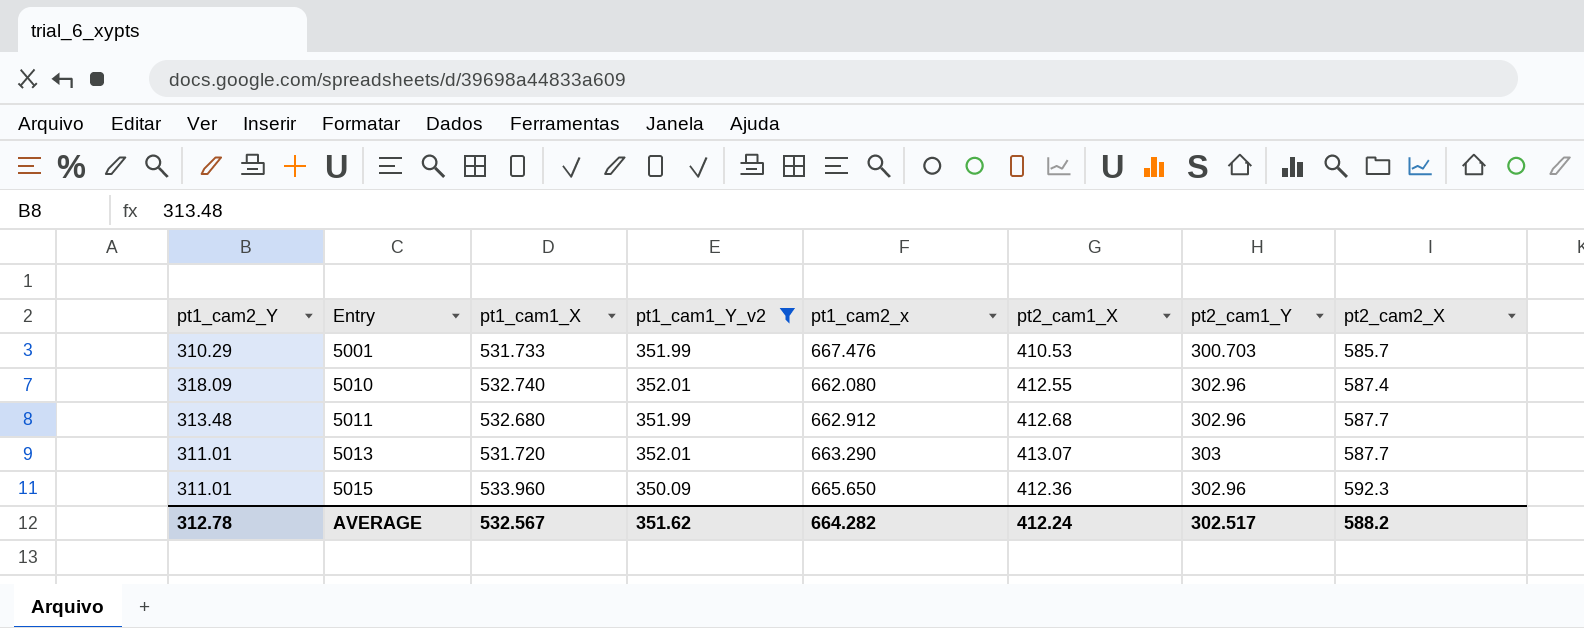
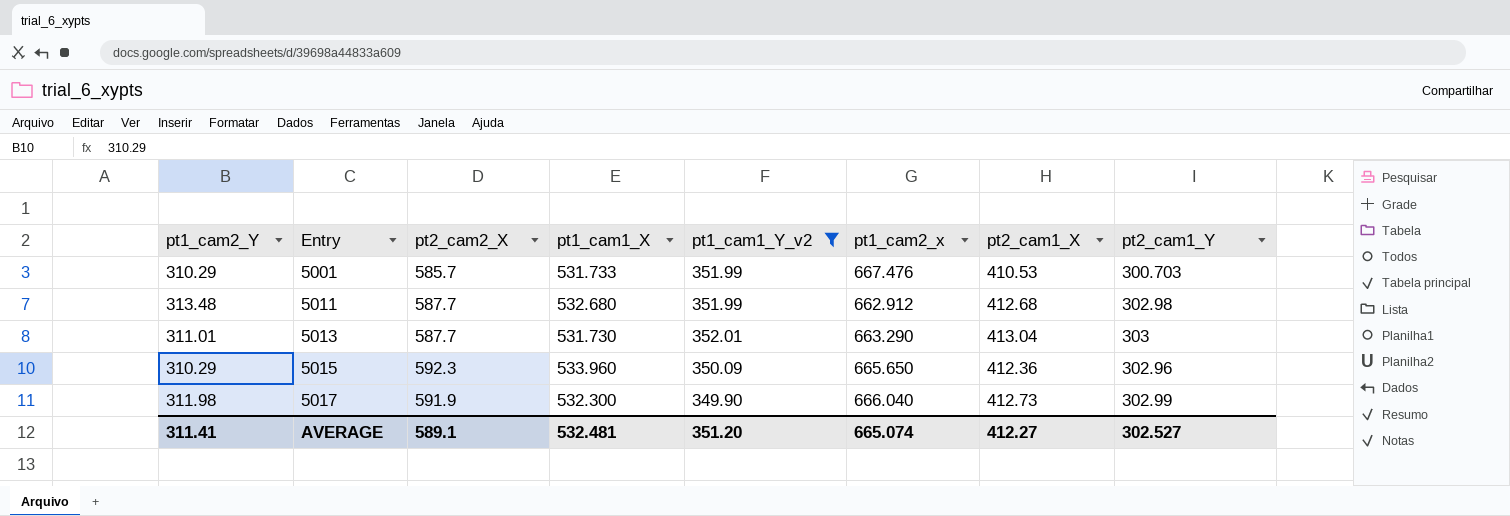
column pt2_cam2_X | position: 8 -> 3
row 5010: 318.09 | 532.740 | 352.01 | 662.080 | 412.55 | 302.96 | 587.4 -> none
5011 | pt2_cam1_Y: 302.96 -> 302.98
5013 | pt1_cam1_X: 531.720 -> 531.730
5013 | pt2_cam1_X: 413.07 -> 413.04
5015 | pt1_cam2_Y: 311.01 -> 310.29
row 5017: none -> 311.98 | 591.9 | 532.300 | 349.90 | 666.040 | 412.73 | 302.99
AVERAGE | pt1_cam2_Y: 312.78 -> 311.41
AVERAGE | pt2_cam2_X: 588.2 -> 589.1
AVERAGE | pt1_cam1_X: 532.567 -> 532.481
AVERAGE | pt1_cam1_Y_v2: 351.62 -> 351.20
AVERAGE | pt1_cam2_x: 664.282 -> 665.074
AVERAGE | pt2_cam1_X: 412.24 -> 412.27
AVERAGE | pt2_cam1_Y: 302.517 -> 302.527

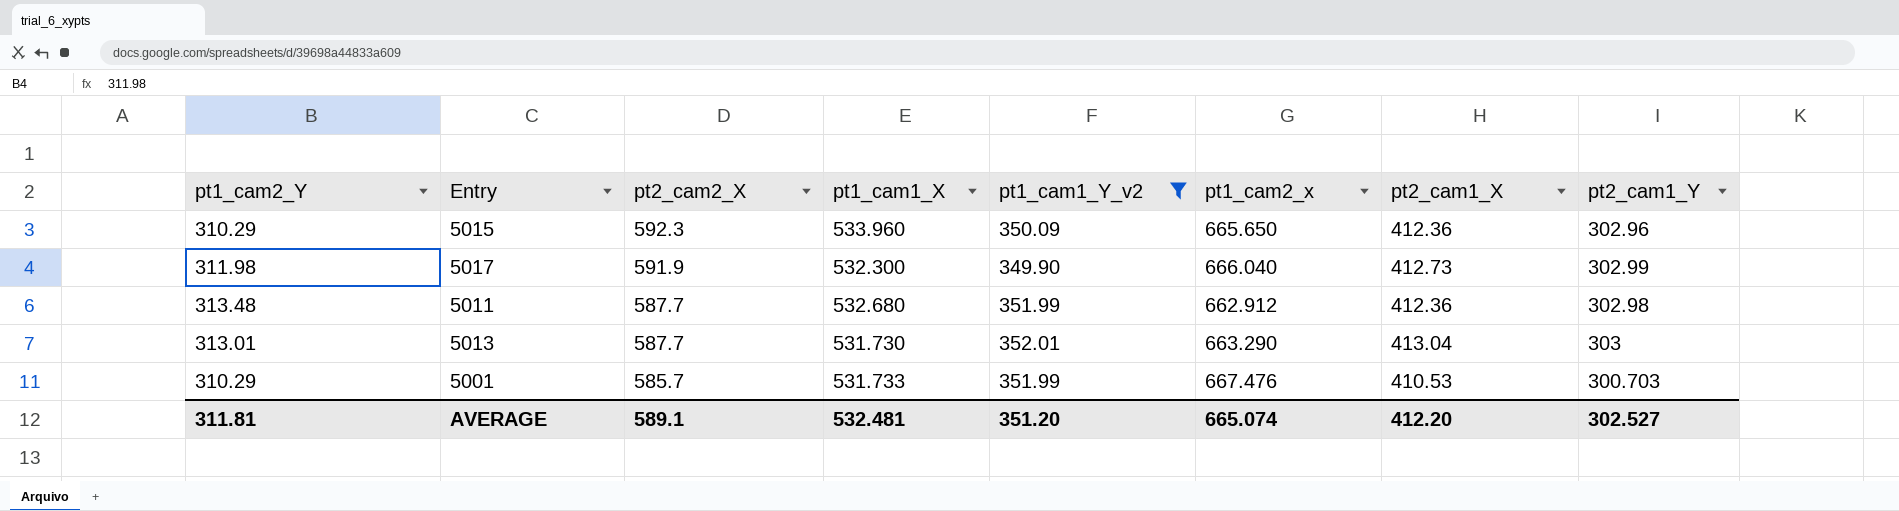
row order: Entry ascending -> pt2_cam2_X descending
5011 | pt2_cam1_X: 412.68 -> 412.36
5013 | pt1_cam2_Y: 311.01 -> 313.01
AVERAGE | pt1_cam2_Y: 311.41 -> 311.81
AVERAGE | pt2_cam1_X: 412.27 -> 412.20

